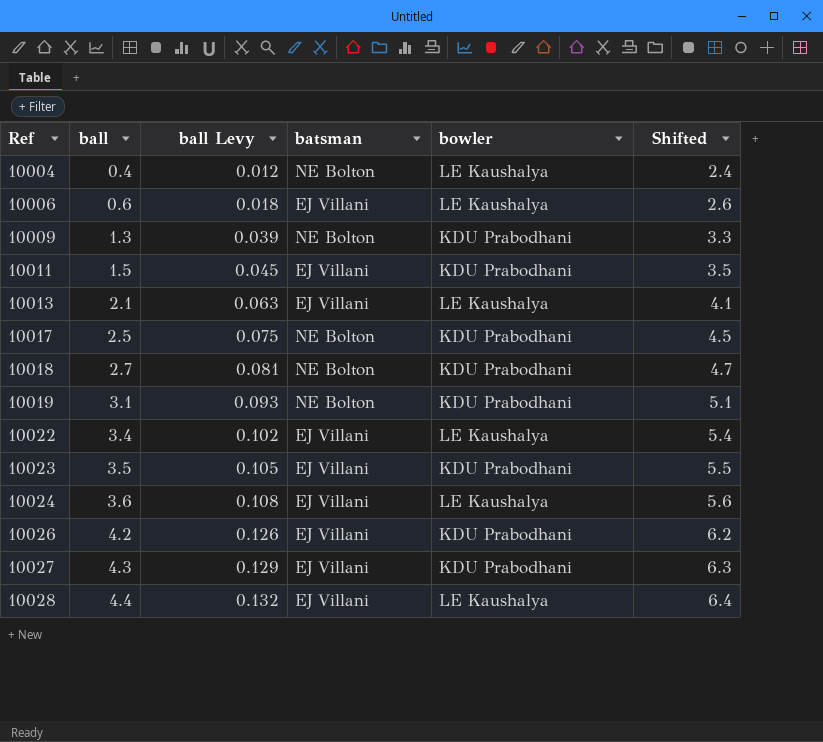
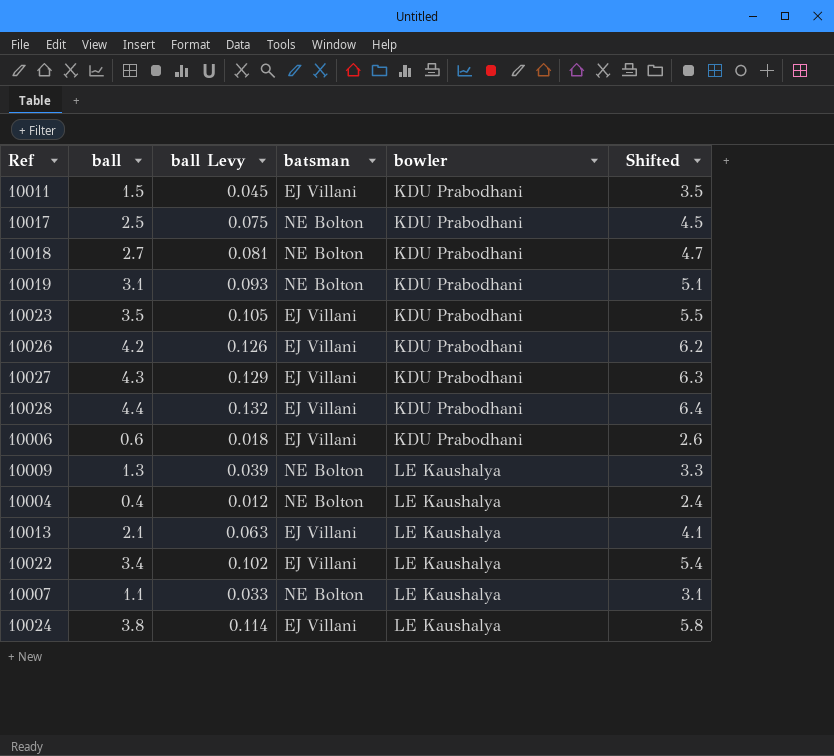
row order: Ref ascending -> bowler ascending
10028 | bowler: LE Kaushalya -> KDU Prabodhani
10006 | bowler: LE Kaushalya -> KDU Prabodhani
10009 | bowler: KDU Prabodhani -> LE Kaushalya
row 10007: none -> 1.1 | 0.033 | NE Bolton | LE Kaushalya | 3.1
10024 | ball: 3.6 -> 3.8
10024 | ball Levy: 0.108 -> 0.114
10024 | Shifted: 5.6 -> 5.8

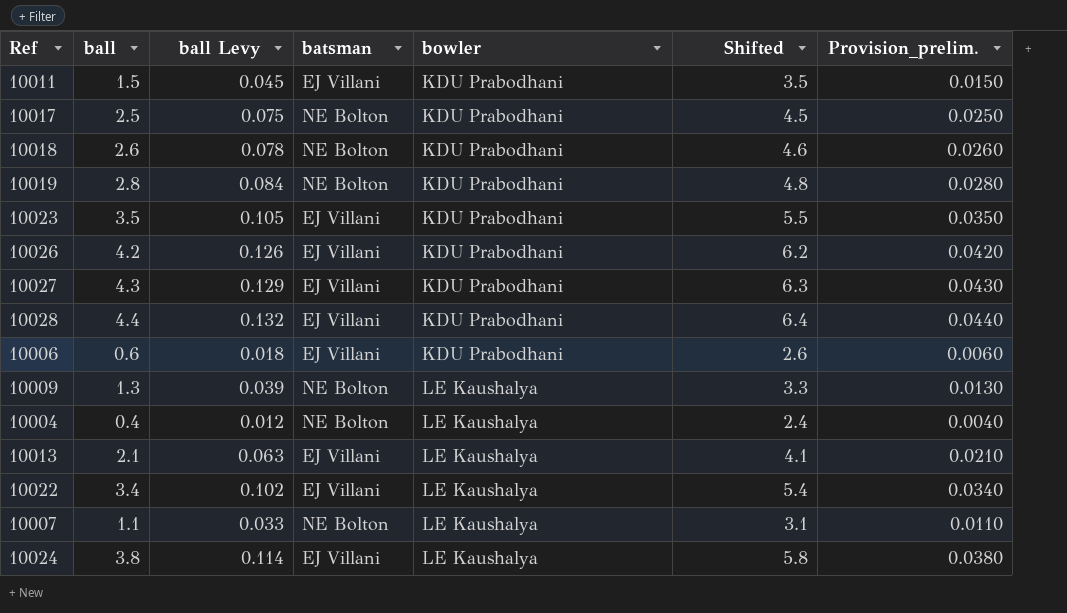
column Provision_prelim. | formula: none -> [ball] * 0.01
10018 | ball: 2.7 -> 2.6
10018 | ball Levy: 0.081 -> 0.078
10018 | Shifted: 4.7 -> 4.6
10019 | ball: 3.1 -> 2.8
10019 | ball Levy: 0.093 -> 0.084
10019 | Shifted: 5.1 -> 4.8

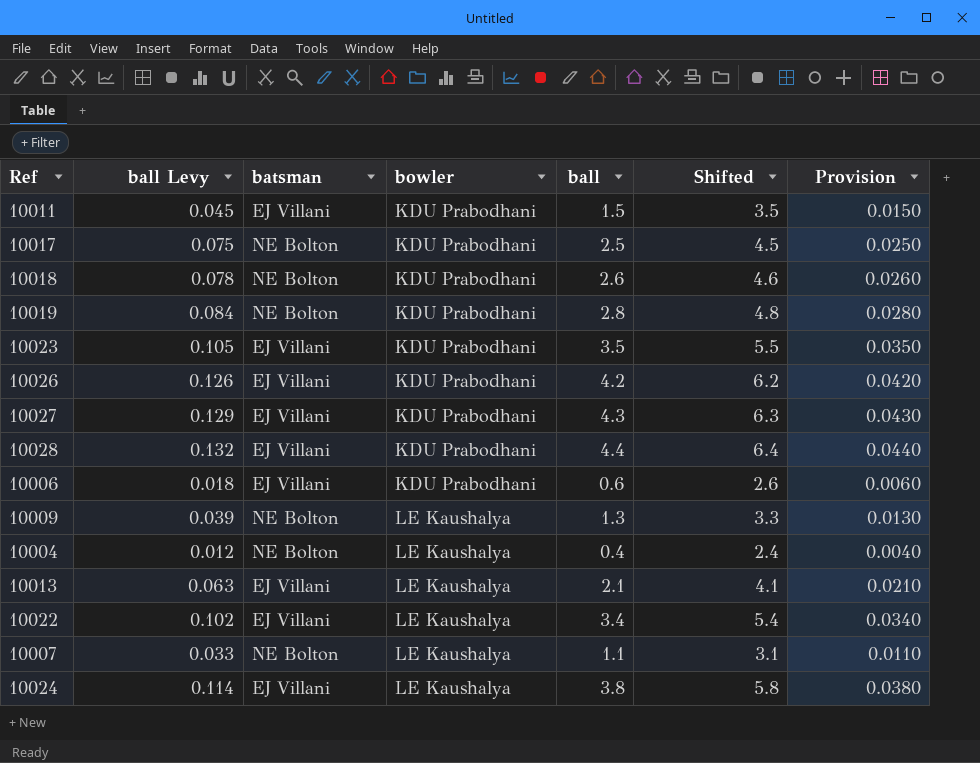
column ball | position: 2 -> 5
column name: Provision_prelim. -> Provision

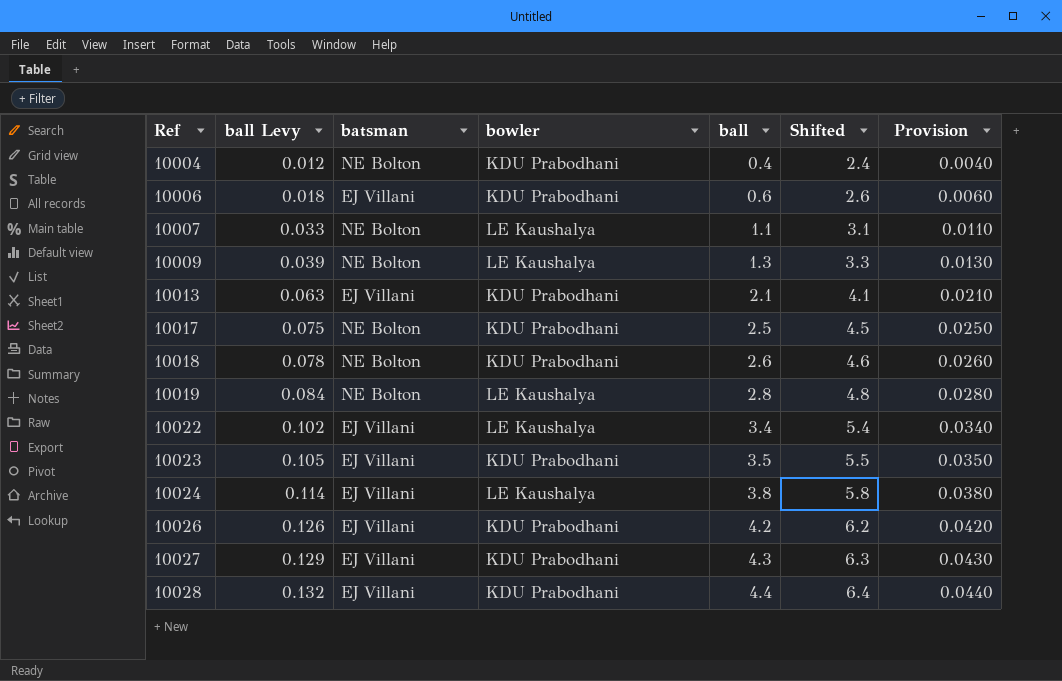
row order: bowler ascending -> Ref ascending
row 10011: 0.045 | EJ Villani | KDU Prabodhani | 1.5 | 3.5 | 0.0150 -> none
10004 | bowler: LE Kaushalya -> KDU Prabodhani
10013 | bowler: LE Kaushalya -> KDU Prabodhani
10019 | bowler: KDU Prabodhani -> LE Kaushalya

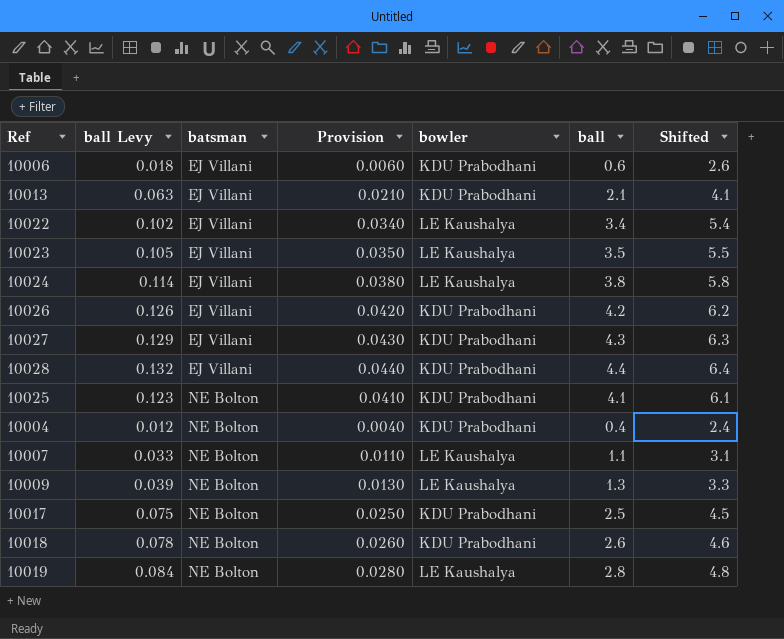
row order: Ref ascending -> batsman ascending
column Provision | position: 7 -> 4
10023 | bowler: KDU Prabodhani -> LE Kaushalya
row 10025: none -> 0.123 | NE Bolton | 0.0410 | KDU Prabodhani | 4.1 | 6.1

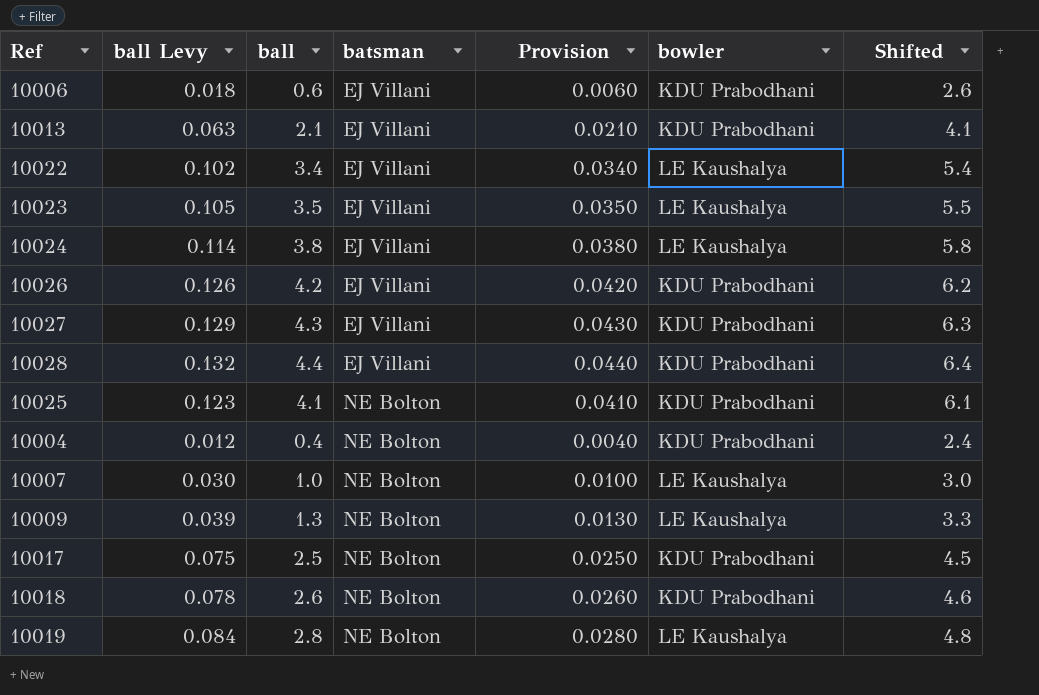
column ball | position: 6 -> 3
10007 | ball Levy: 0.033 -> 0.030
10007 | ball: 1.1 -> 1.0
10007 | Provision: 0.0110 -> 0.0100
10007 | Shifted: 3.1 -> 3.0

